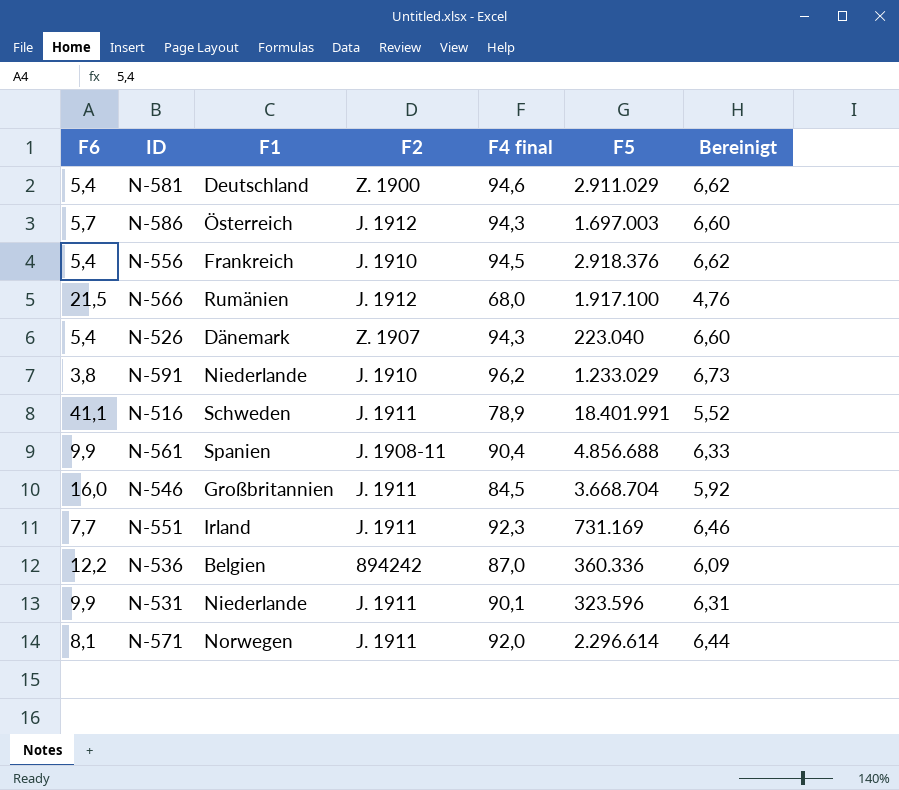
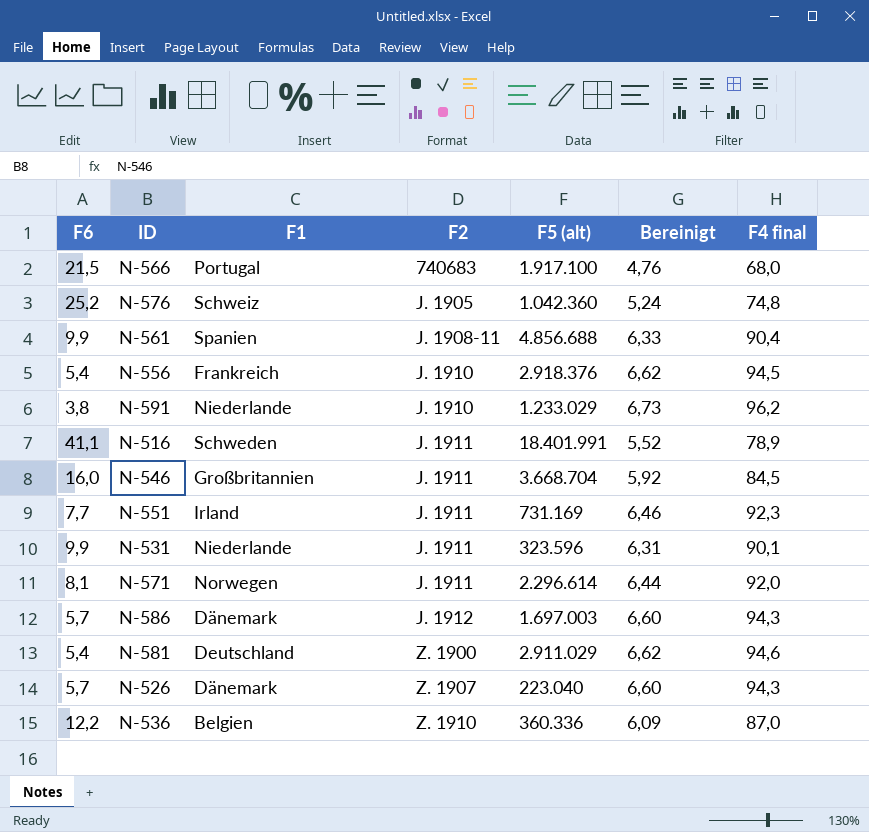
row order: none -> F2 ascending
column name: F5 -> F5 (alt)
column F4 final | position: 5 -> 7
N-566 | F1: Rumänien -> Portugal
N-566 | F2: J. 1912 -> 740683
row N-576: none -> 25,2 | Schweiz | J. 1905 | 1.042.360 | 5,24 | 74,8
N-586 | F1: Österreich -> Dänemark
N-526 | F6: 5,4 -> 5,7
N-536 | F2: 894242 -> Z. 1910

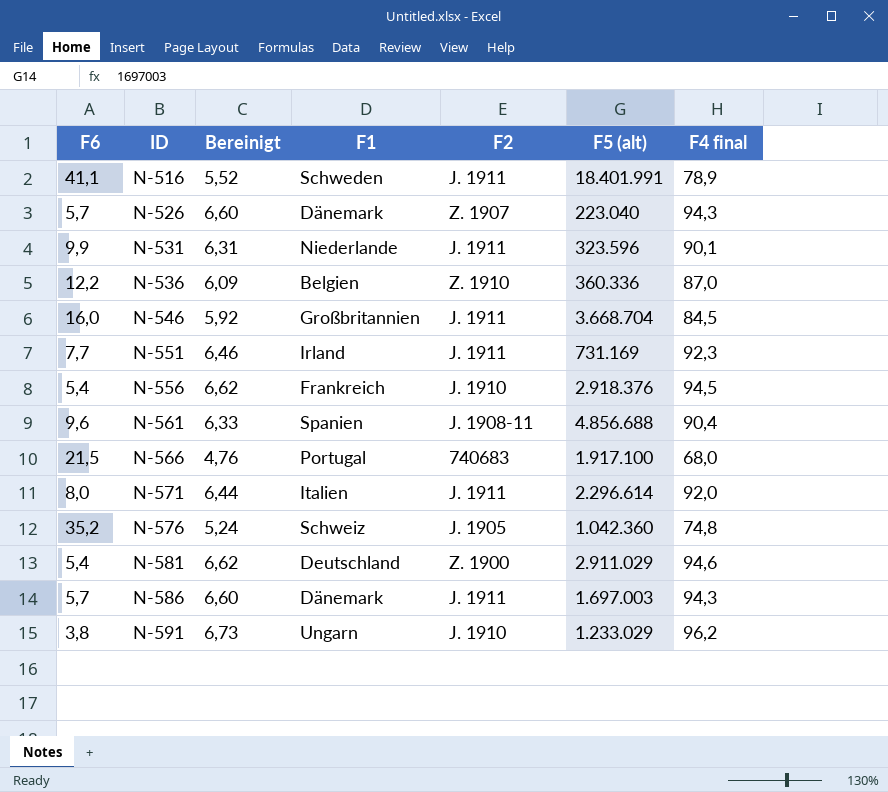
row order: F2 ascending -> ID ascending
column Bereinigt | position: 6 -> 3
N-561 | F6: 9,9 -> 9,6
N-571 | F6: 8,1 -> 8,0
N-571 | F1: Norwegen -> Italien
N-576 | F6: 25,2 -> 35,2
N-586 | F2: J. 1912 -> J. 1911
N-591 | F1: Niederlande -> Ungarn

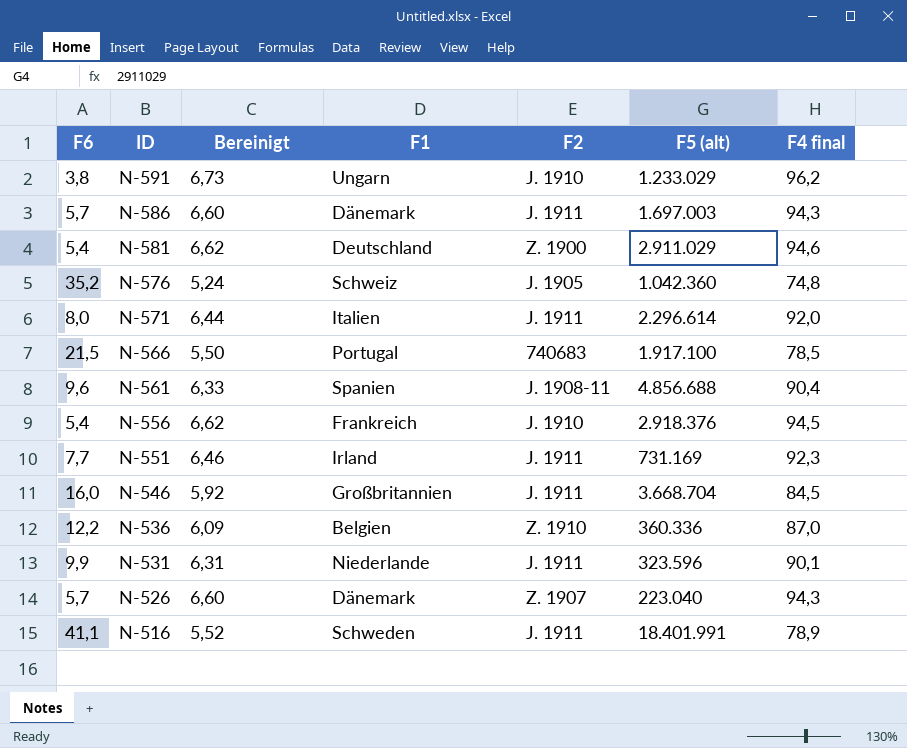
row order: ID ascending -> ID descending
N-566 | Bereinigt: 4,76 -> 5,50
N-566 | F4 final: 68,0 -> 78,5

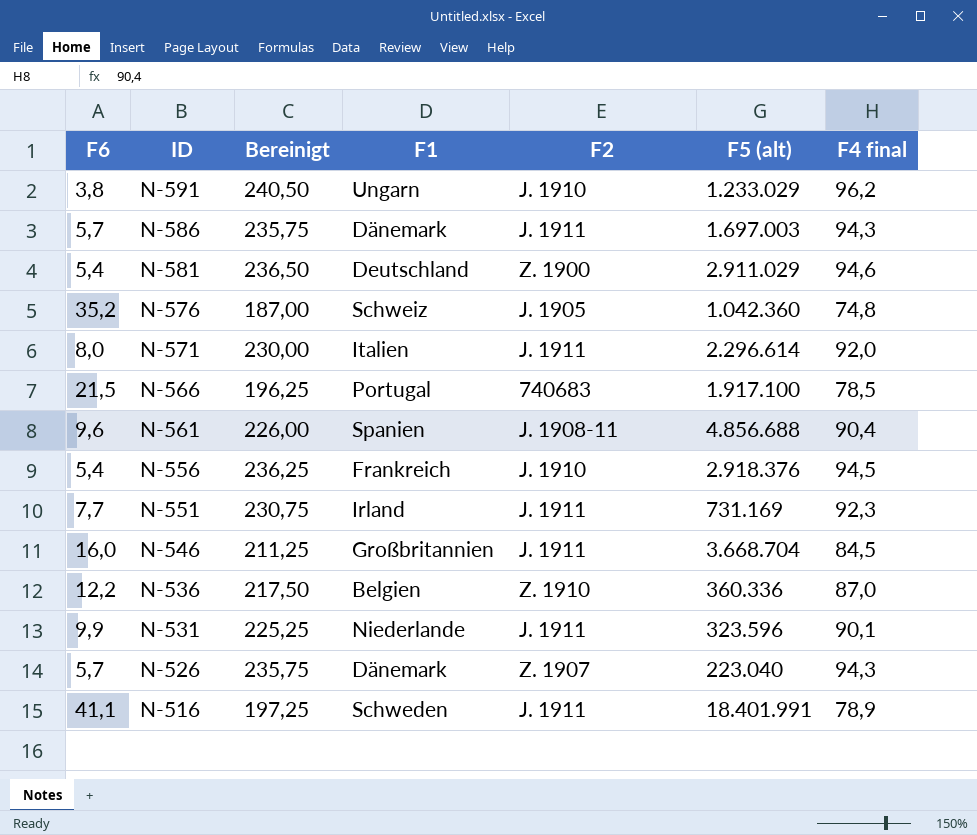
column Bereinigt | formula: [F4 final] * 0,07 -> [F4 final] * 2,5

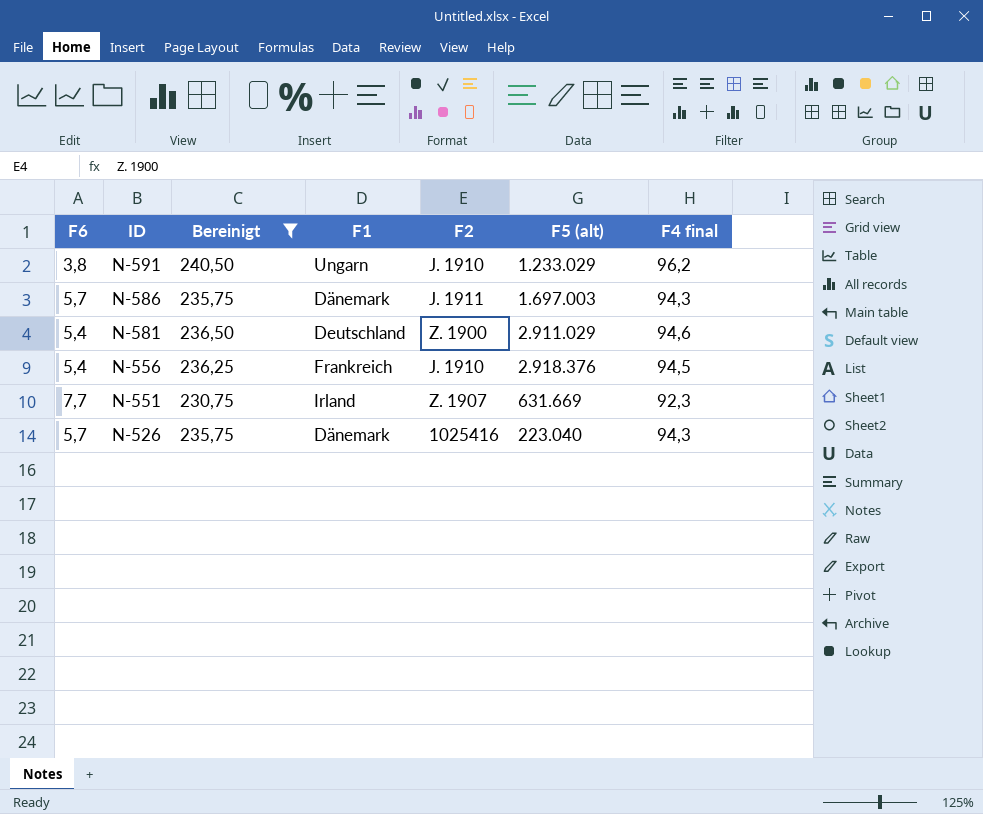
filter: none -> Bereinigt >= 230,75
N-551 | F2: J. 1911 -> Z. 1907
N-551 | F5 (alt): 731.169 -> 631.669
N-526 | F2: Z. 1907 -> 1025416

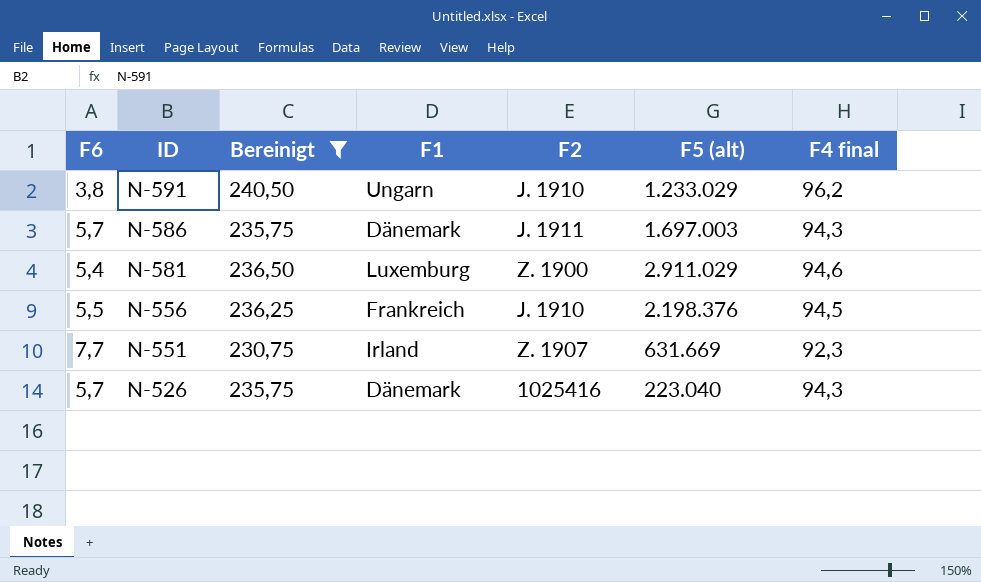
N-581 | F1: Deutschland -> Luxemburg
N-556 | F6: 5,4 -> 5,5
N-556 | F5 (alt): 2.918.376 -> 2.198.376

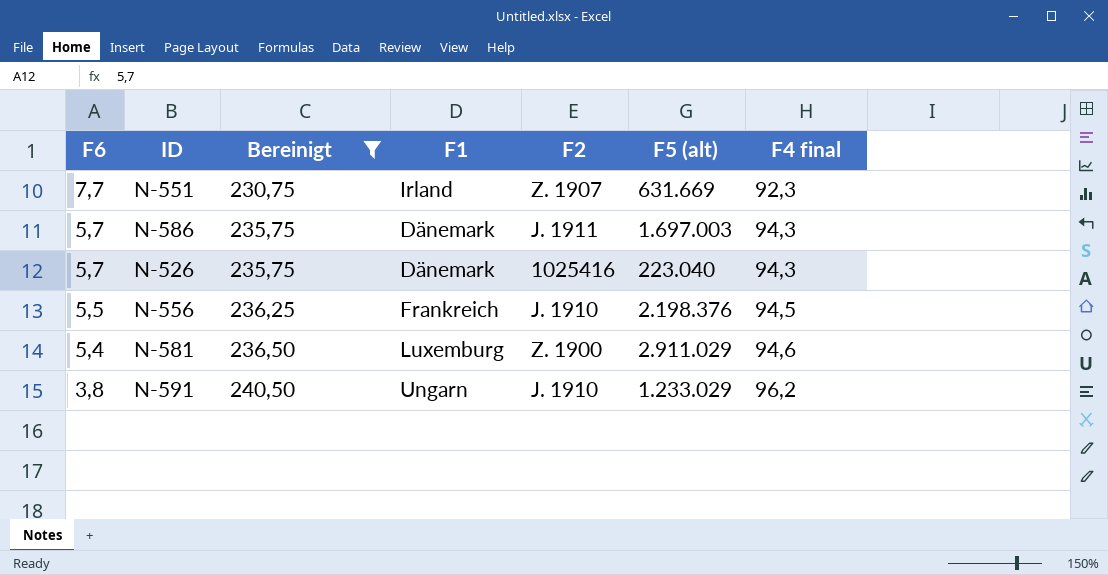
row order: ID descending -> F6 descending

